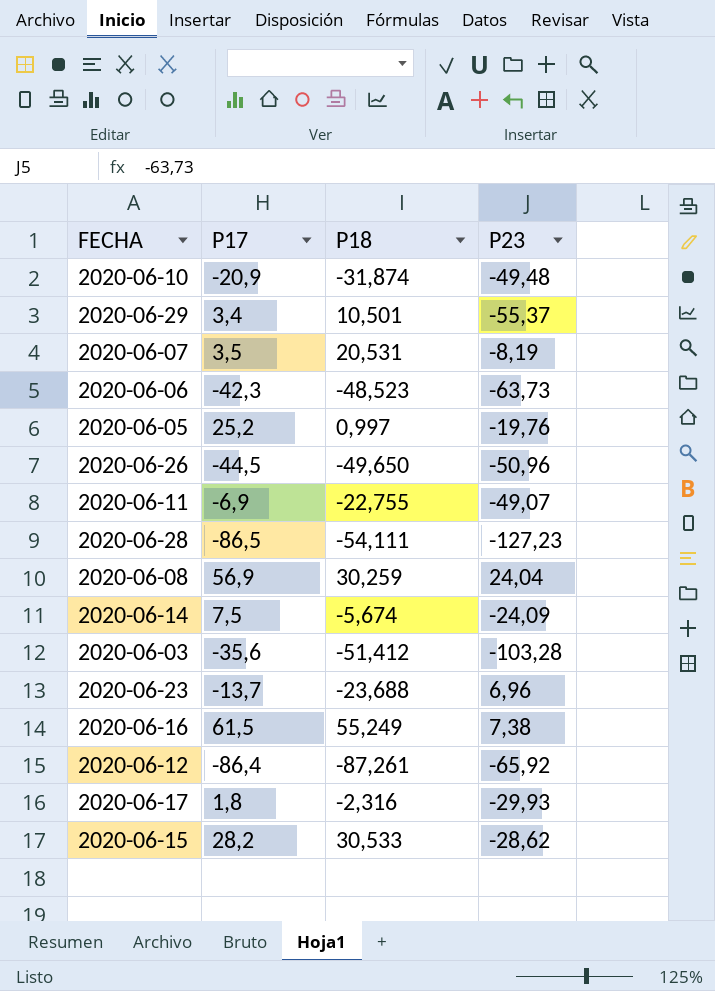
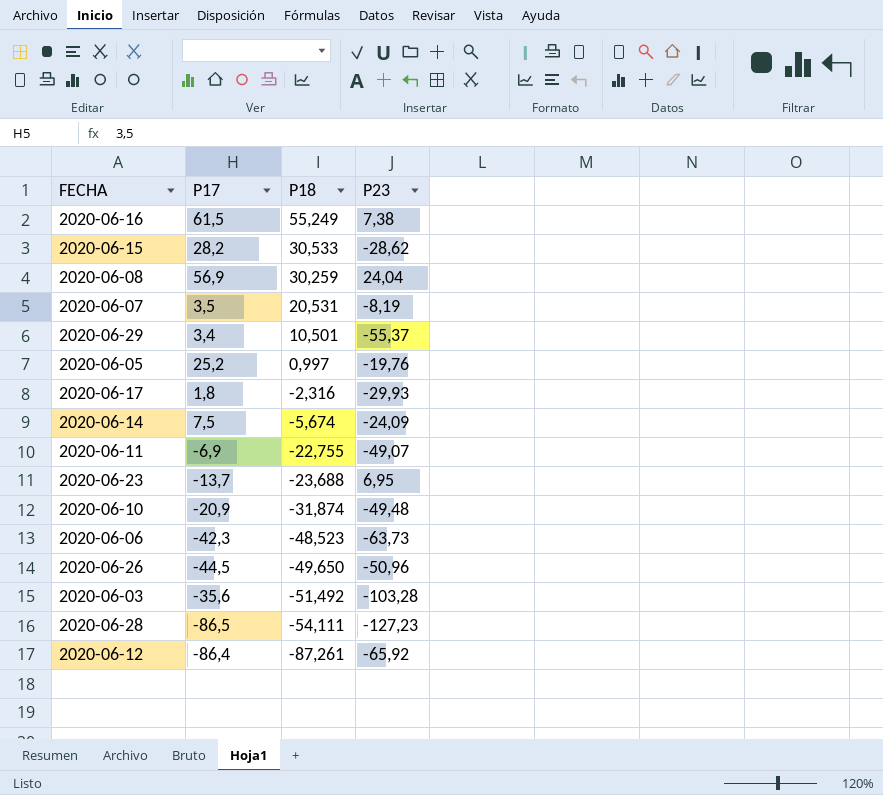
row order: none -> P18 descending
2020-06-23 | P23: 6,96 -> 6,95
2020-06-03 | P18: -51,412 -> -51,492

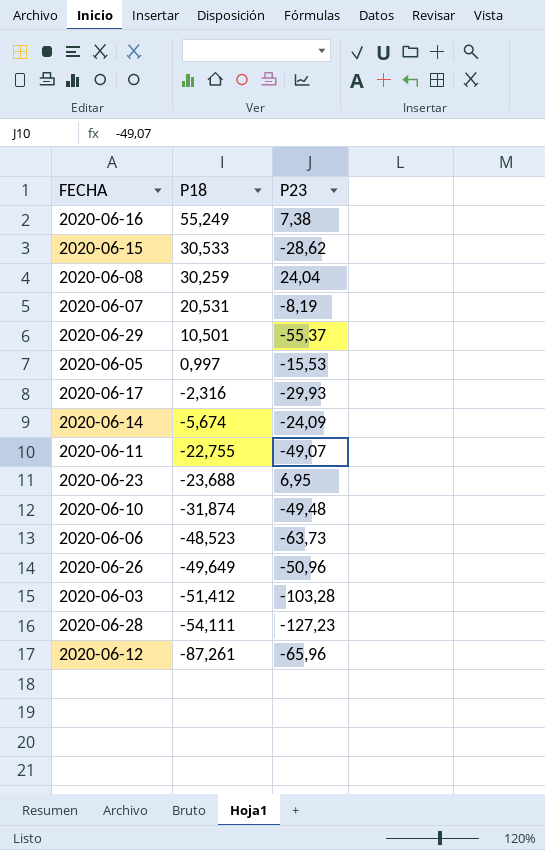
column P17 | position: 2 -> none
2020-06-05 | P23: -19,76 -> -15,53
2020-06-26 | P18: -49,650 -> -49,649
2020-06-03 | P18: -51,492 -> -51,412
2020-06-12 | P23: -65,92 -> -65,96

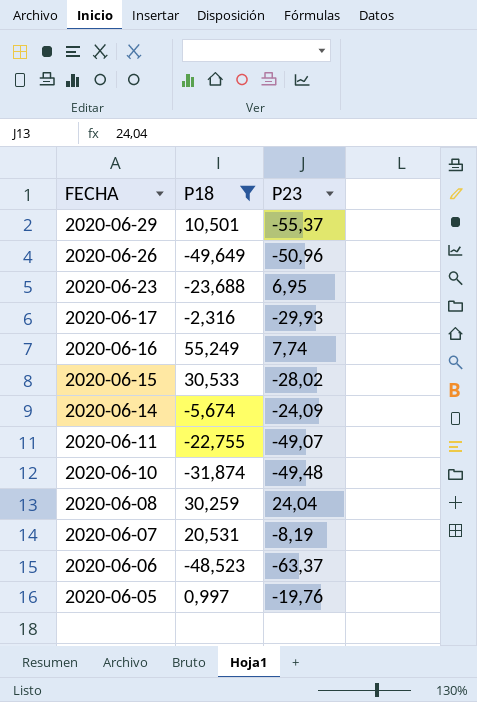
filter: none -> P18 >= -49,649
row order: P18 descending -> FECHA descending
2020-06-16 | P23: 7,38 -> 7,74
2020-06-15 | P23: -28,62 -> -28,02
2020-06-06 | P23: -63,73 -> -63,37
2020-06-05 | P23: -15,53 -> -19,76

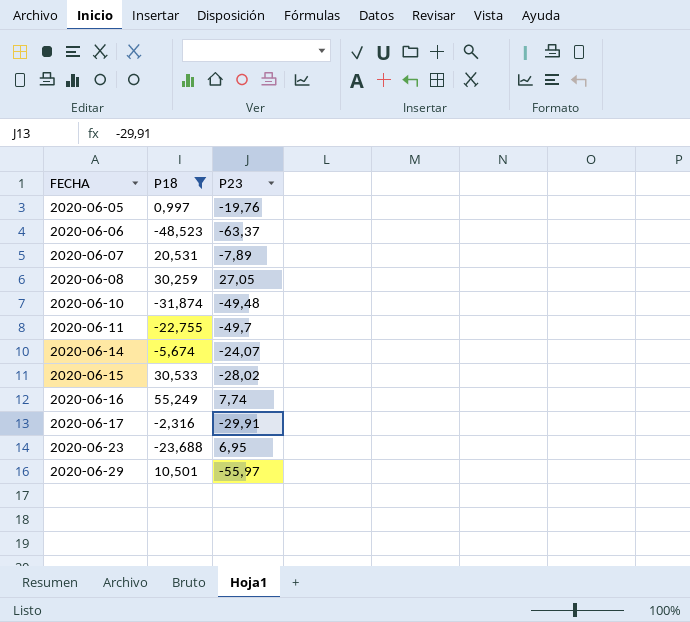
row order: FECHA descending -> FECHA ascending
row 2020-06-26: -49,649 | -50,96 -> none
2020-06-07 | P23: -8,19 -> -7,89
2020-06-08 | P23: 24,04 -> 27,05
2020-06-11 | P23: -49,07 -> -49,7
2020-06-14 | P23: -24,09 -> -24,07
2020-06-17 | P23: -29,93 -> -29,91
2020-06-29 | P23: -55,37 -> -55,97

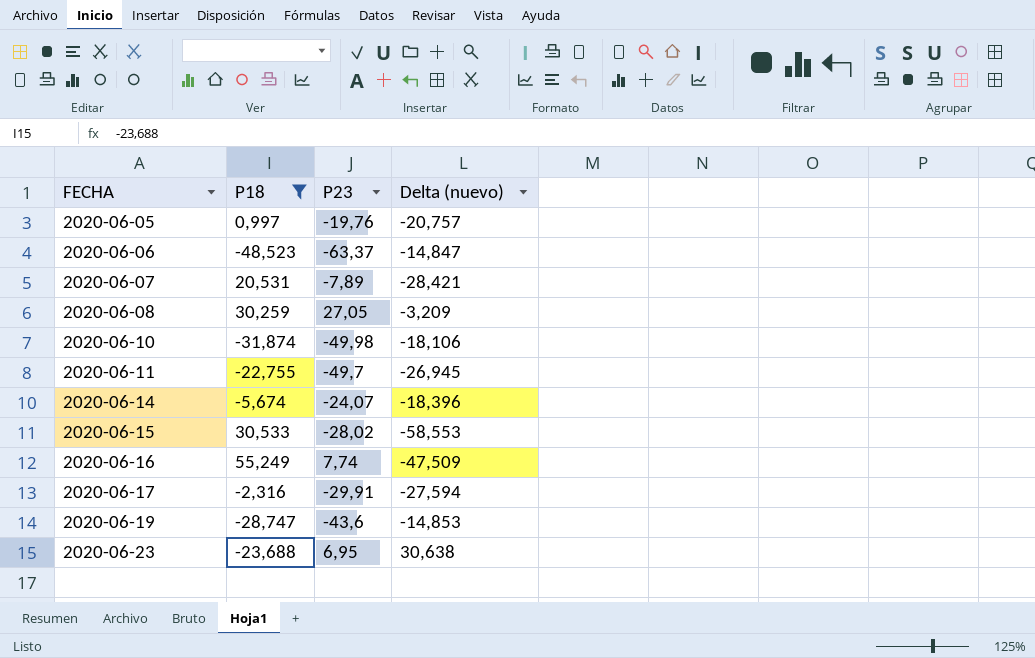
column Delta (nuevo) | formula: none -> [P23] - [P18]
row 2020-06-29: 10,501 | -55,97 -> none
2020-06-10 | P23: -49,48 -> -49,98
row 2020-06-19: none -> -28,747 | -43,6 | -14,853

